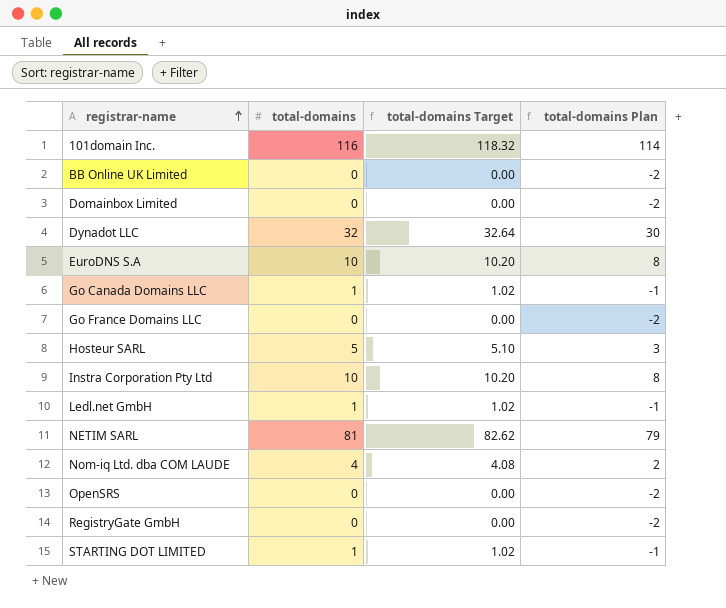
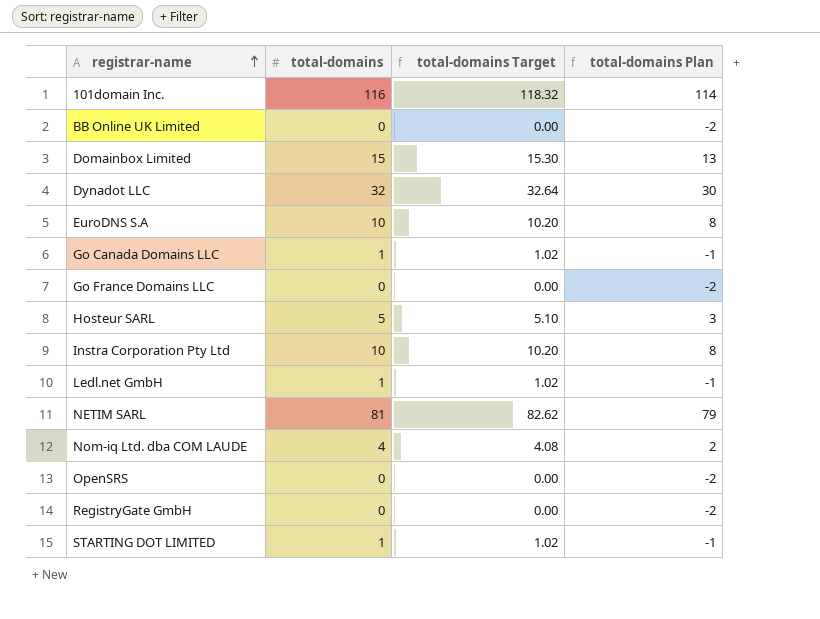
Domainbox Limited | total-domains: 0 -> 15
Domainbox Limited | total-domains Target: 0.00 -> 15.30
Domainbox Limited | total-domains Plan: -2 -> 13

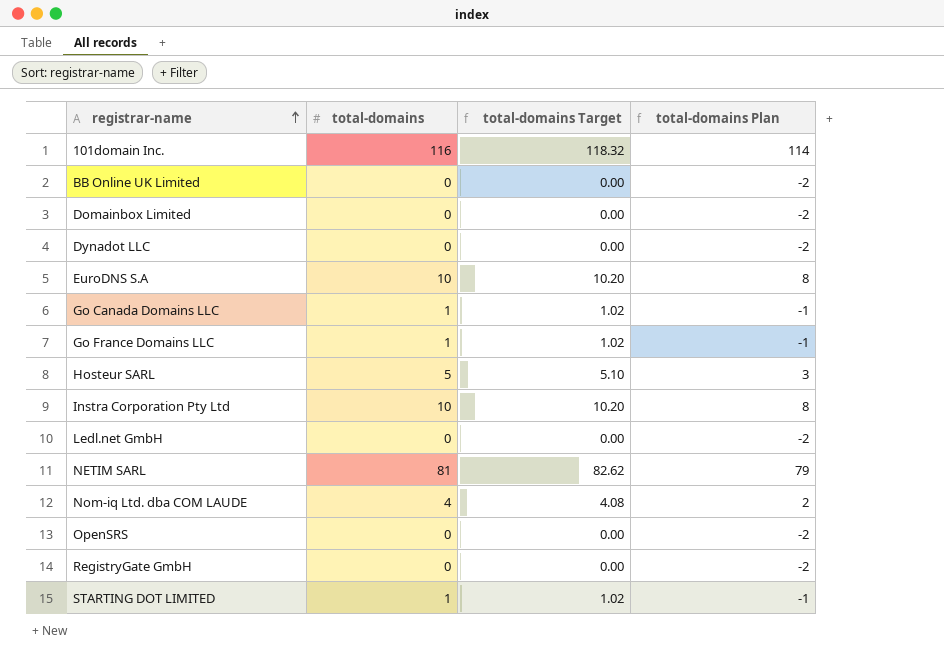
Domainbox Limited | total-domains: 15 -> 0
Domainbox Limited | total-domains Target: 15.30 -> 0.00
Domainbox Limited | total-domains Plan: 13 -> -2
Dynadot LLC | total-domains: 32 -> 0
Dynadot LLC | total-domains Target: 32.64 -> 0.00
Dynadot LLC | total-domains Plan: 30 -> -2
Go France Domains LLC | total-domains: 0 -> 1
Go France Domains LLC | total-domains Target: 0.00 -> 1.02
Go France Domains LLC | total-domains Plan: -2 -> -1
Ledl.net GmbH | total-domains: 1 -> 0
Ledl.net GmbH | total-domains Target: 1.02 -> 0.00
Ledl.net GmbH | total-domains Plan: -1 -> -2

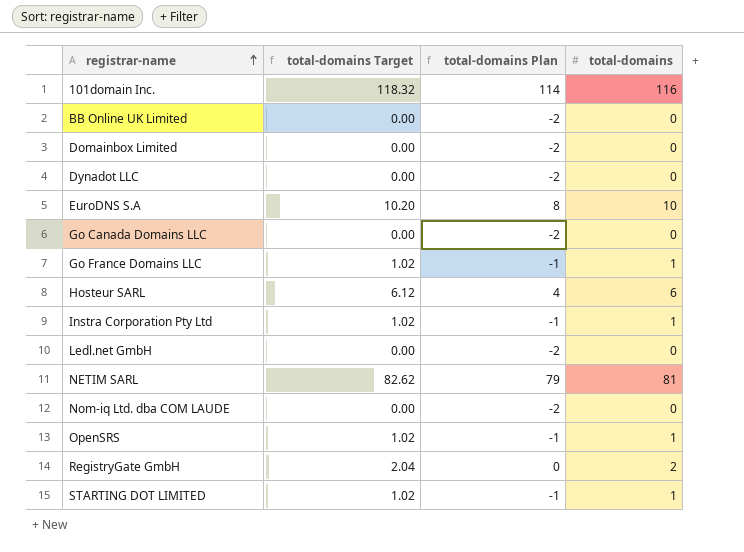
column total-domains | position: 2 -> 4
Go Canada Domains LLC | total-domains Target: 1.02 -> 0.00
Go Canada Domains LLC | total-domains Plan: -1 -> -2
Go Canada Domains LLC | total-domains: 1 -> 0
Hosteur SARL | total-domains Target: 5.10 -> 6.12
Hosteur SARL | total-domains Plan: 3 -> 4
Hosteur SARL | total-domains: 5 -> 6
Instra Corporation Pty Ltd | total-domains Target: 10.20 -> 1.02
Instra Corporation Pty Ltd | total-domains Plan: 8 -> -1
Instra Corporation Pty Ltd | total-domains: 10 -> 1
Nom-iq Ltd. dba COM LAUDE | total-domains Target: 4.08 -> 0.00
Nom-iq Ltd. dba COM LAUDE | total-domains Plan: 2 -> -2
Nom-iq Ltd. dba COM LAUDE | total-domains: 4 -> 0
OpenSRS | total-domains Target: 0.00 -> 1.02
OpenSRS | total-domains Plan: -2 -> -1
OpenSRS | total-domains: 0 -> 1
RegistryGate GmbH | total-domains Target: 0.00 -> 2.04
RegistryGate GmbH | total-domains Plan: -2 -> 0
RegistryGate GmbH | total-domains: 0 -> 2

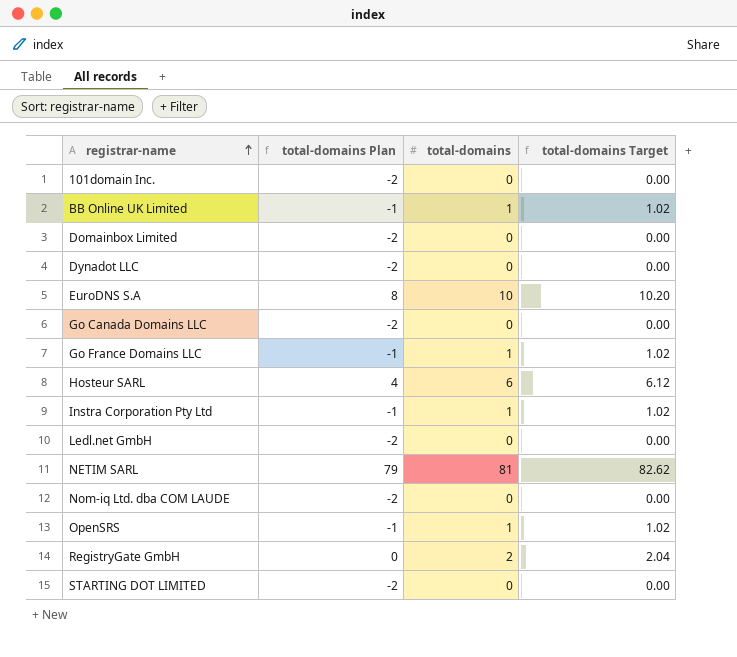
column total-domains Target | position: 2 -> 4
101domain Inc. | total-domains Plan: 114 -> -2
101domain Inc. | total-domains: 116 -> 0
101domain Inc. | total-domains Target: 118.32 -> 0.00
BB Online UK Limited | total-domains Plan: -2 -> -1
BB Online UK Limited | total-domains: 0 -> 1
BB Online UK Limited | total-domains Target: 0.00 -> 1.02
STARTING DOT LIMITED | total-domains Plan: -1 -> -2
STARTING DOT LIMITED | total-domains: 1 -> 0
STARTING DOT LIMITED | total-domains Target: 1.02 -> 0.00

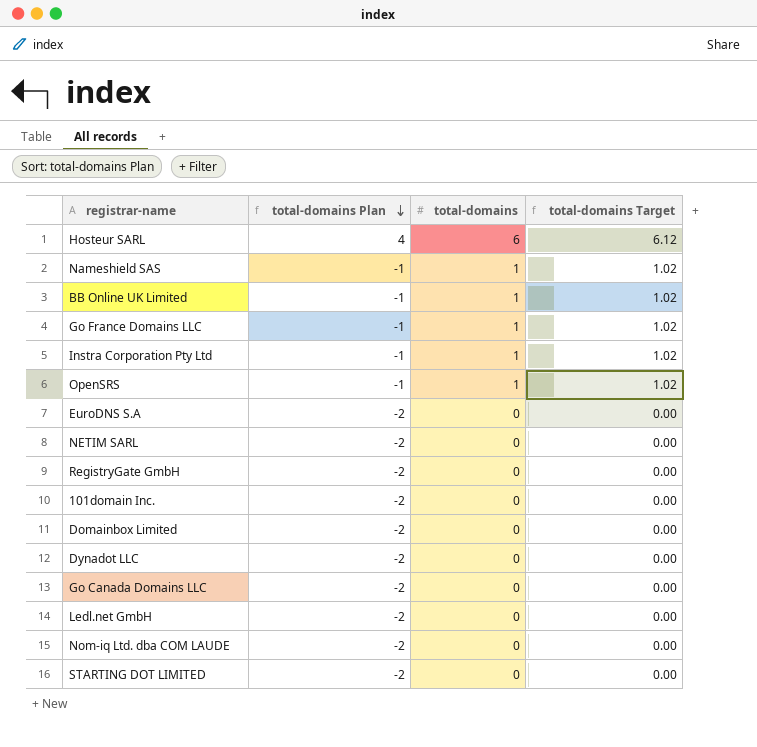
row order: registrar-name ascending -> total-domains Plan descending
row Nameshield SAS: none -> -1 | 1 | 1.02
EuroDNS S.A | total-domains Plan: 8 -> -2
EuroDNS S.A | total-domains: 10 -> 0
EuroDNS S.A | total-domains Target: 10.20 -> 0.00
NETIM SARL | total-domains Plan: 79 -> -2
NETIM SARL | total-domains: 81 -> 0
NETIM SARL | total-domains Target: 82.62 -> 0.00
RegistryGate GmbH | total-domains Plan: 0 -> -2
RegistryGate GmbH | total-domains: 2 -> 0
RegistryGate GmbH | total-domains Target: 2.04 -> 0.00

